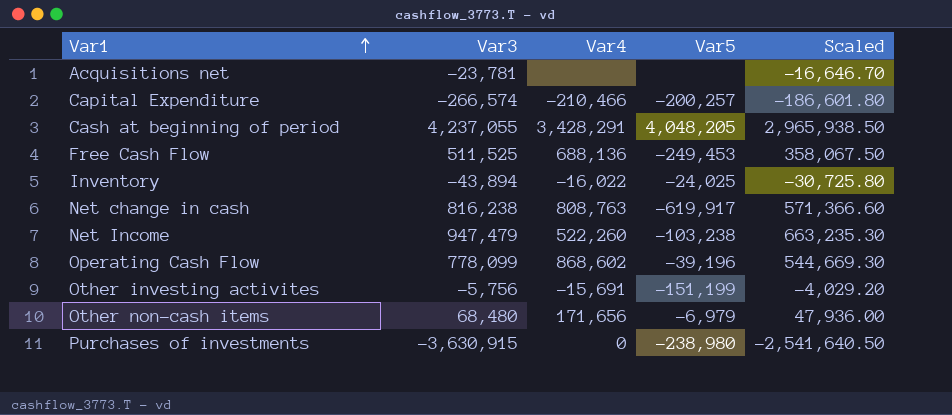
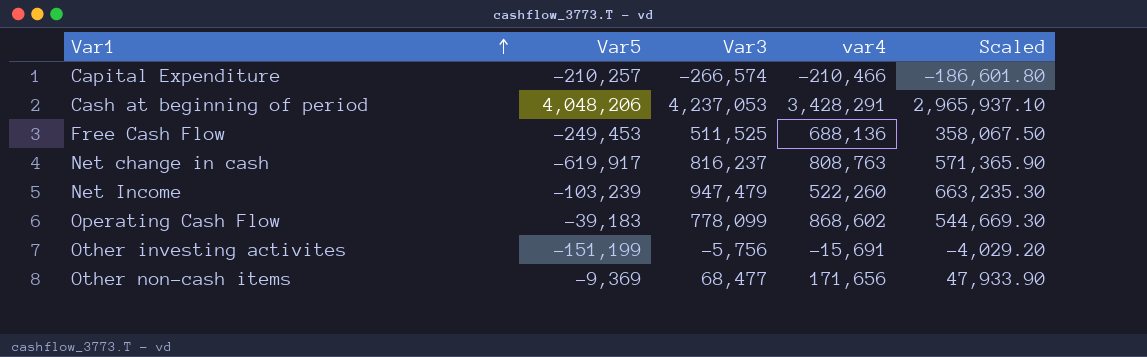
column Var5 | position: 4 -> 2
column name: Var4 -> var4
row Acquisitions net: -23,781 | none | none | -16,646.70 -> none
row Inventory: -43,894 | -16,022 | -24,025 | -30,725.80 -> none
row Purchases of investments: -3,630,915 | 0 | -238,980 | -2,541,640.50 -> none
Capital Expenditure | Var5: -200,257 -> -210,257
Cash at beginning of period | Var5: 4,048,205 -> 4,048,206
Cash at beginning of period | Var3: 4,237,055 -> 4,237,053
Cash at beginning of period | Scaled: 2,965,938.50 -> 2,965,937.10
Net change in cash | Var3: 816,238 -> 816,237
Net change in cash | Scaled: 571,366.60 -> 571,365.90
Net Income | Var5: -103,238 -> -103,239
Operating Cash Flow | Var5: -39,196 -> -39,183
Other non-cash items | Var5: -6,979 -> -9,369
Other non-cash items | Var3: 68,480 -> 68,477
Other non-cash items | Scaled: 47,936.00 -> 47,933.90

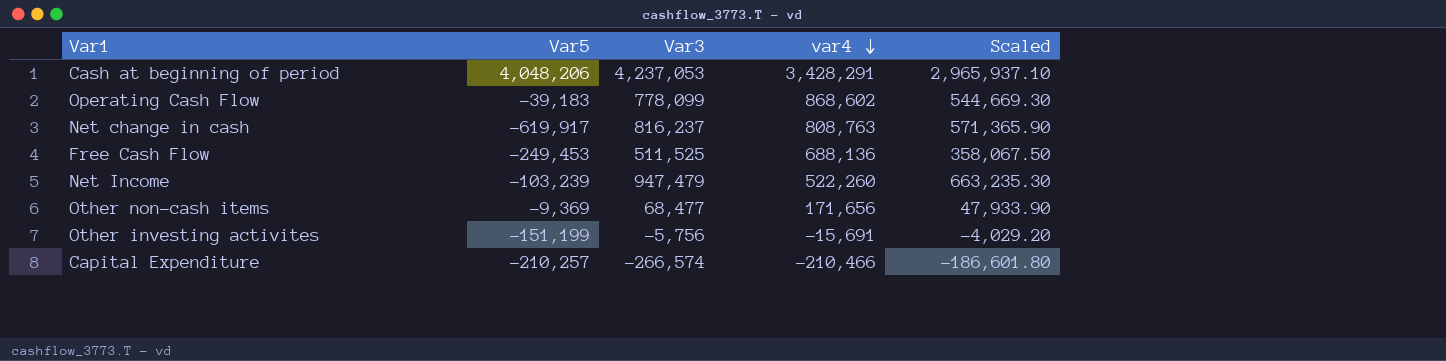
row order: Var1 ascending -> var4 descending

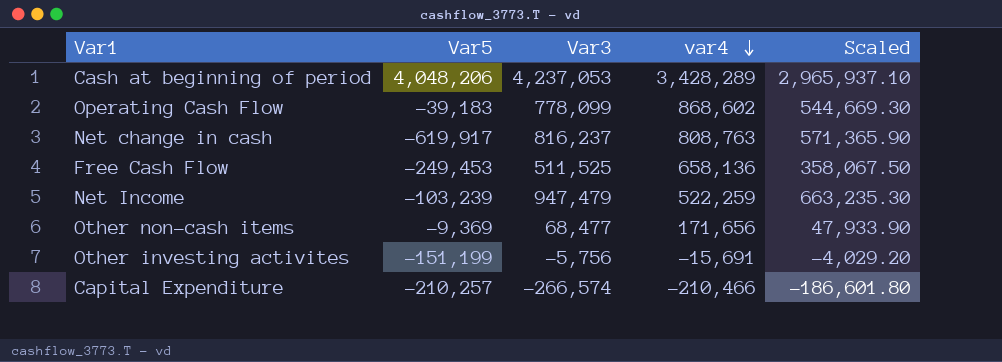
Cash at beginning of period | var4: 3,428,291 -> 3,428,289
Free Cash Flow | var4: 688,136 -> 658,136
Net Income | var4: 522,260 -> 522,259

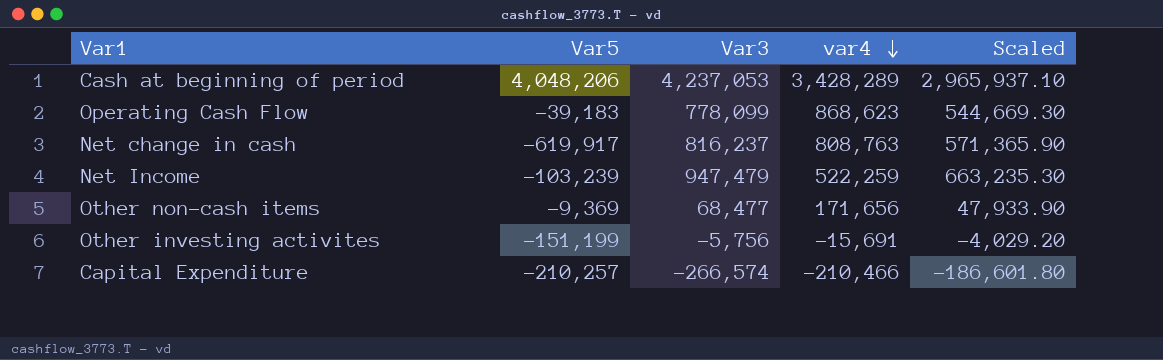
row Free Cash Flow: -249,453 | 511,525 | 658,136 | 358,067.50 -> none
Operating Cash Flow | var4: 868,602 -> 868,623

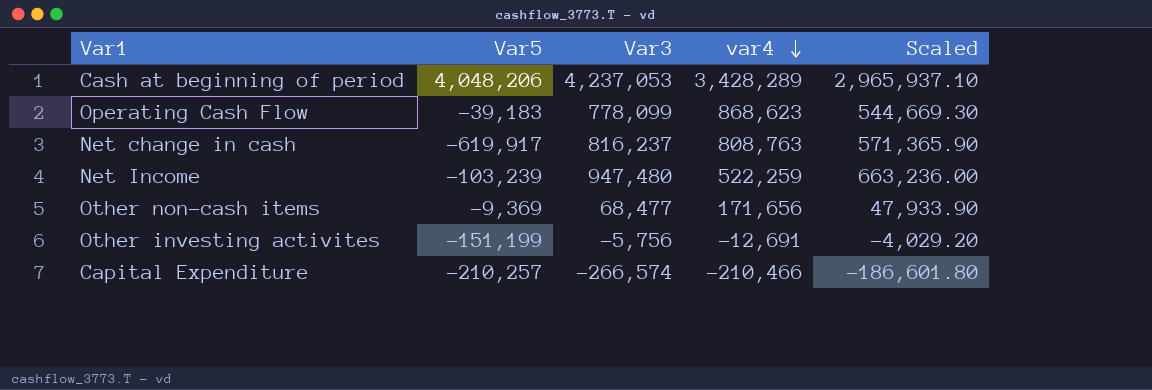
Net Income | Var3: 947,479 -> 947,480
Net Income | Scaled: 663,235.30 -> 663,236.00
Other investing activites | var4: -15,691 -> -12,691

